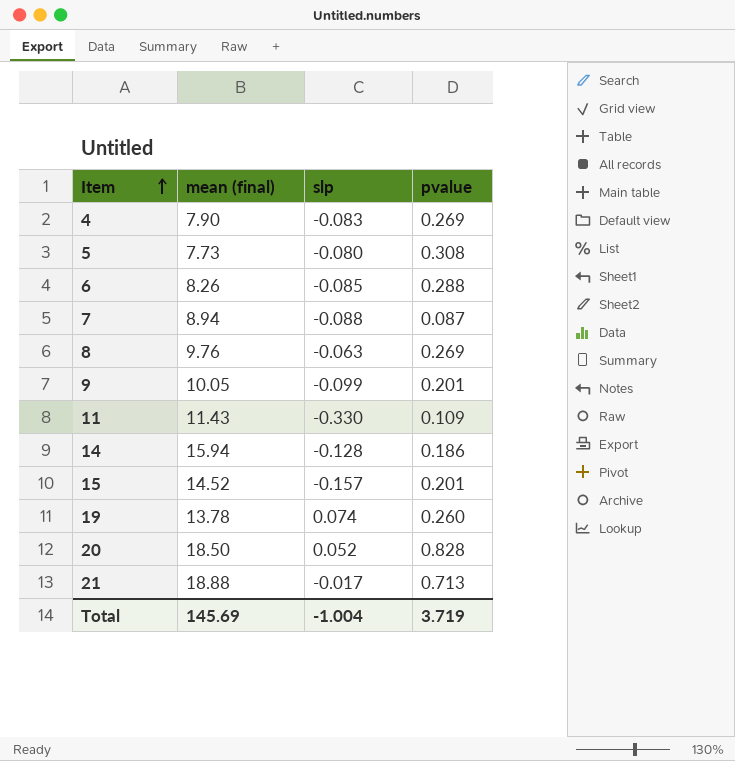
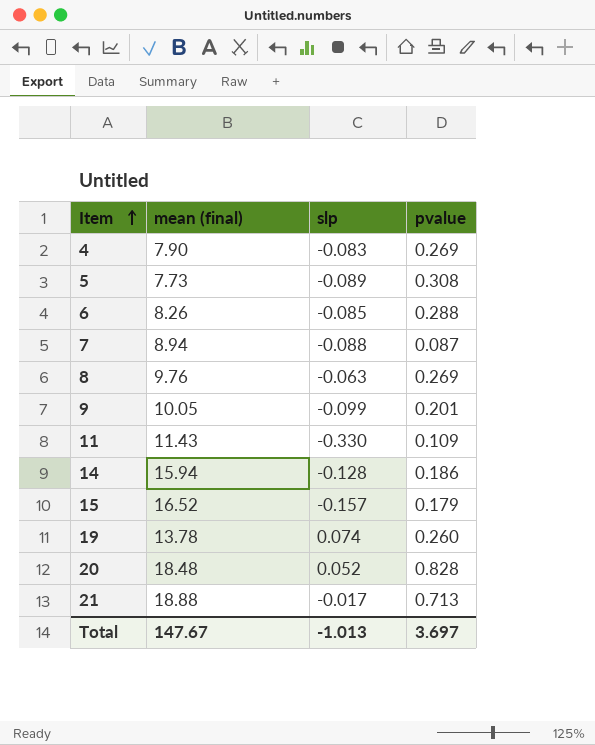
5 | slp: -0.080 -> -0.089
15 | mean (final): 14.52 -> 16.52
15 | pvalue: 0.201 -> 0.179
20 | mean (final): 18.50 -> 18.48
Total | mean (final): 145.69 -> 147.67
Total | slp: -1.004 -> -1.013
Total | pvalue: 3.719 -> 3.697

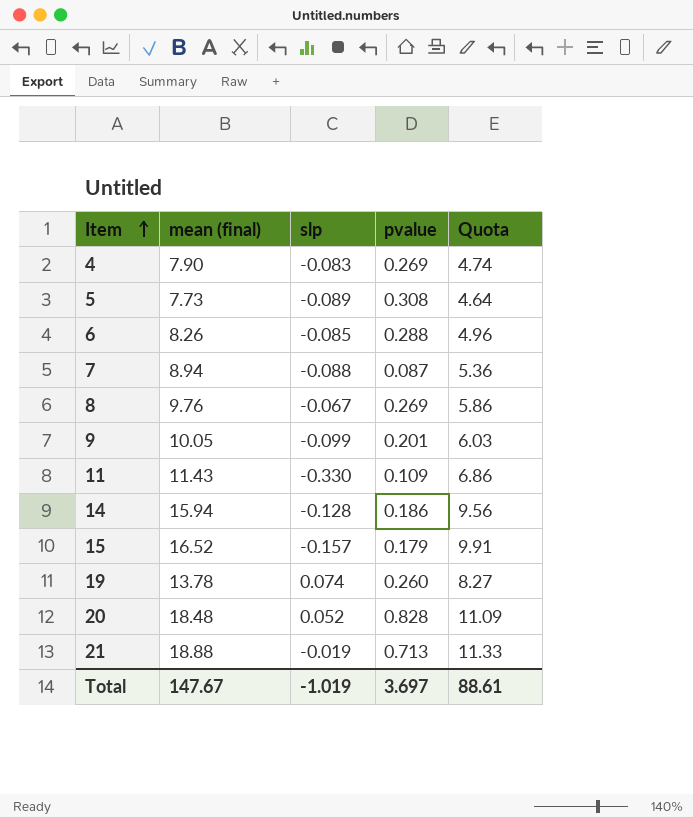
column Quota | formula: none -> [mean (final)] * 0.6
8 | slp: -0.063 -> -0.067
21 | slp: -0.017 -> -0.019
Total | slp: -1.013 -> -1.019

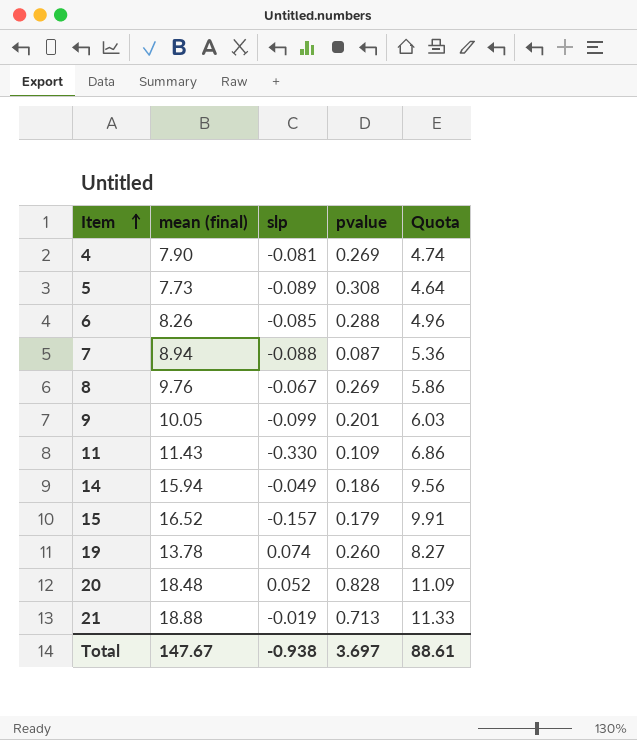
4 | slp: -0.083 -> -0.081
14 | slp: -0.128 -> -0.049
Total | slp: -1.019 -> -0.938

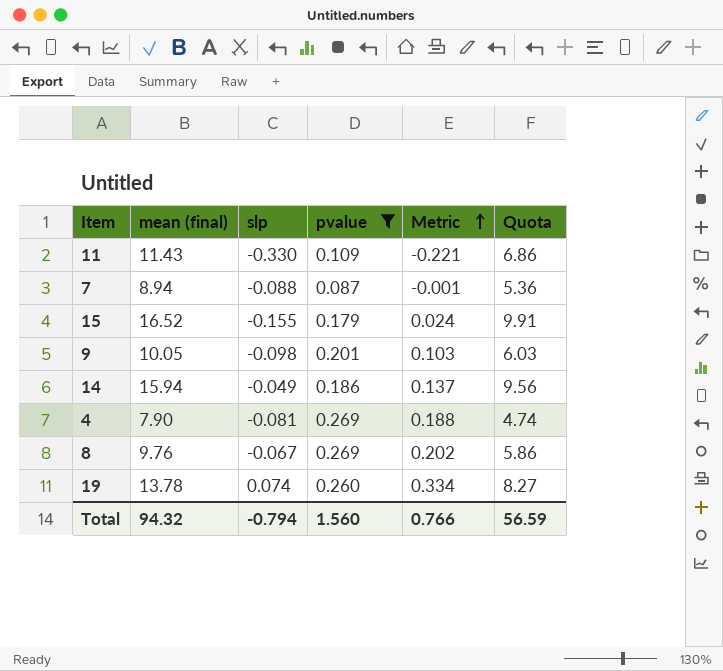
filter: none -> pvalue <= 0.269
row order: Item ascending -> Metric ascending
column Metric | formula: none -> [slp] + [pvalue]
15 | slp: -0.157 -> -0.155
9 | slp: -0.099 -> -0.098
Total | mean (final): 147.67 -> 94.32
Total | slp: -0.938 -> -0.794
Total | pvalue: 3.697 -> 1.560
Total | Quota: 88.61 -> 56.59

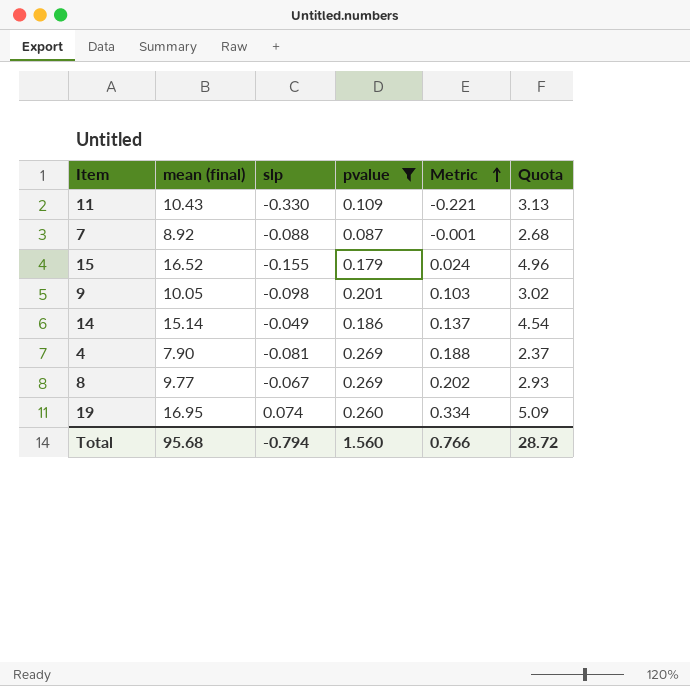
column Quota | formula: [mean (final)] * 0.6 -> [mean (final)] * 0.3
11 | mean (final): 11.43 -> 10.43
7 | mean (final): 8.94 -> 8.92
14 | mean (final): 15.94 -> 15.14
8 | mean (final): 9.76 -> 9.77
19 | mean (final): 13.78 -> 16.95
Total | mean (final): 94.32 -> 95.68
Total | Quota: 56.59 -> 28.72

